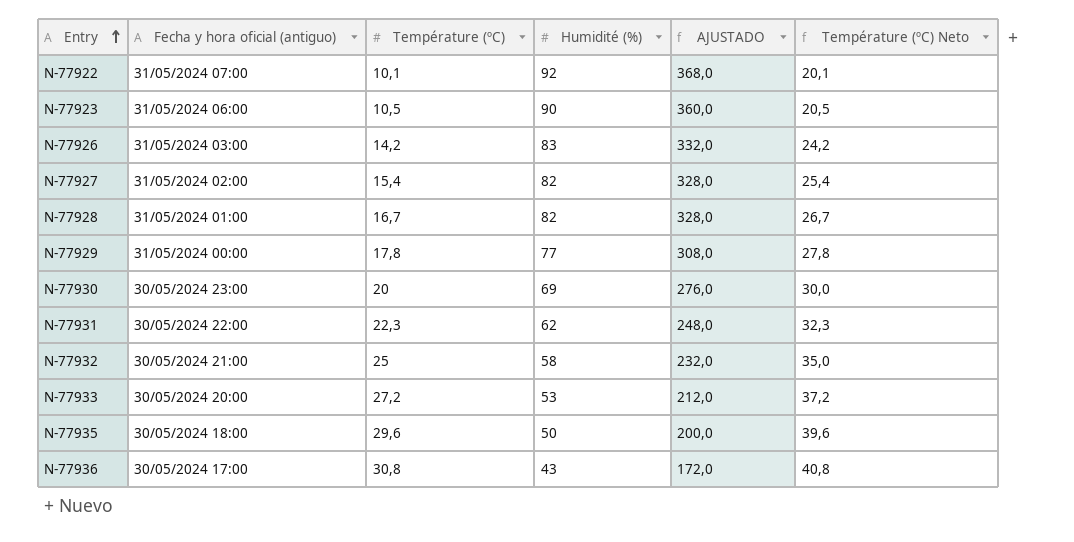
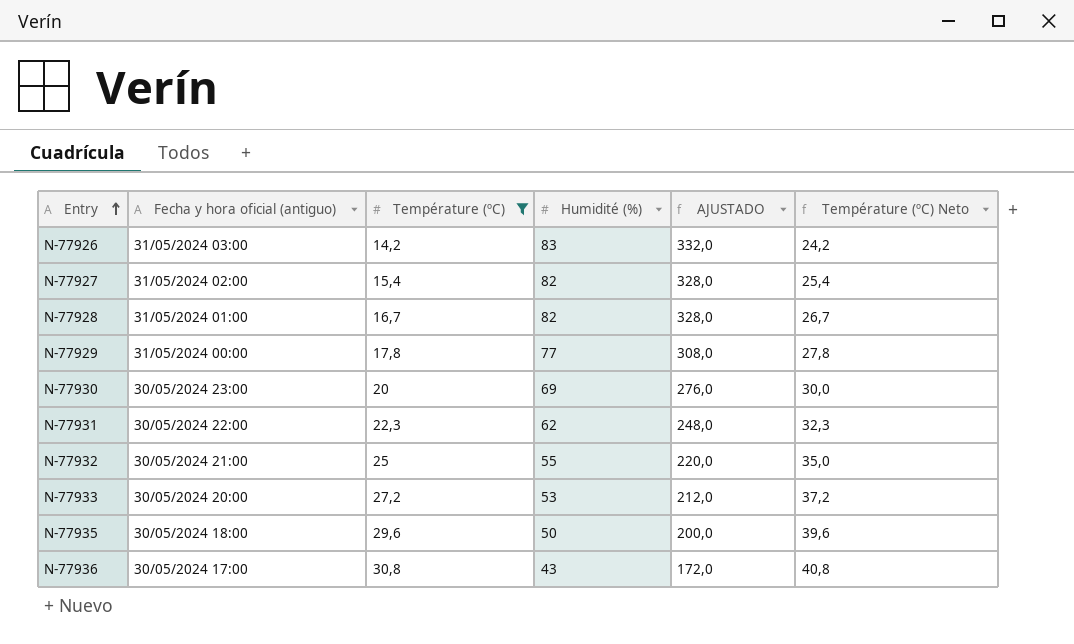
filter: none -> Température (ºC) >= 14,2
N-77932 | Humidité (%): 58 -> 55
N-77932 | AJUSTADO: 232,0 -> 220,0

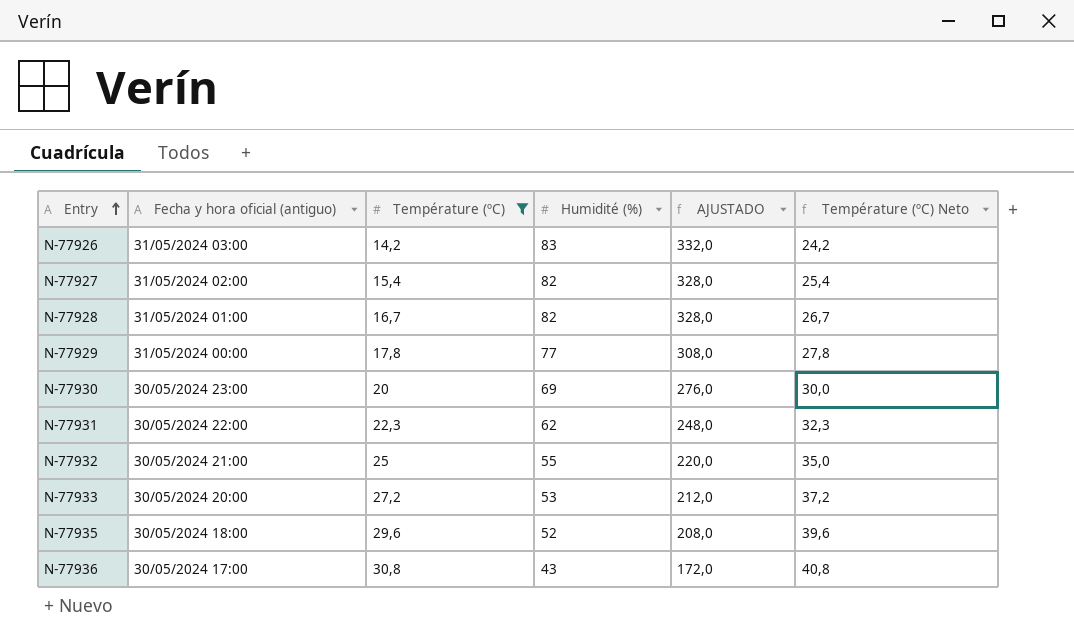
N-77935 | Humidité (%): 50 -> 52
N-77935 | AJUSTADO: 200,0 -> 208,0

